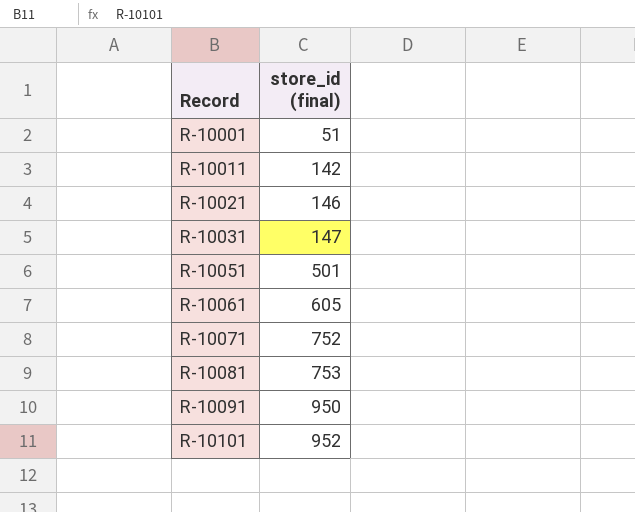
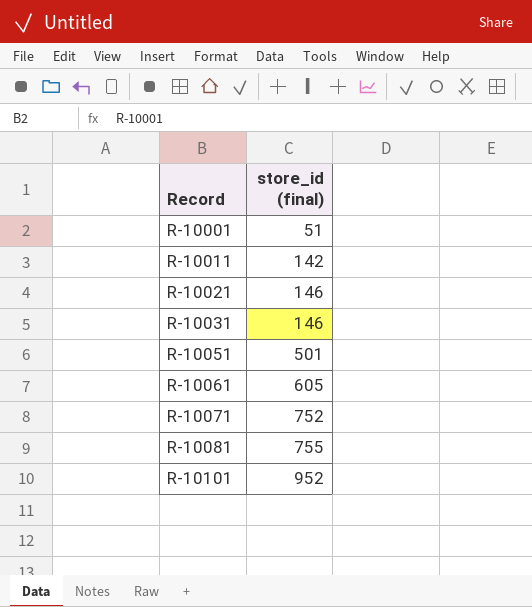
row R-10091: 950 -> none
R-10031 | store_id (final): 147 -> 146
R-10081 | store_id (final): 753 -> 755

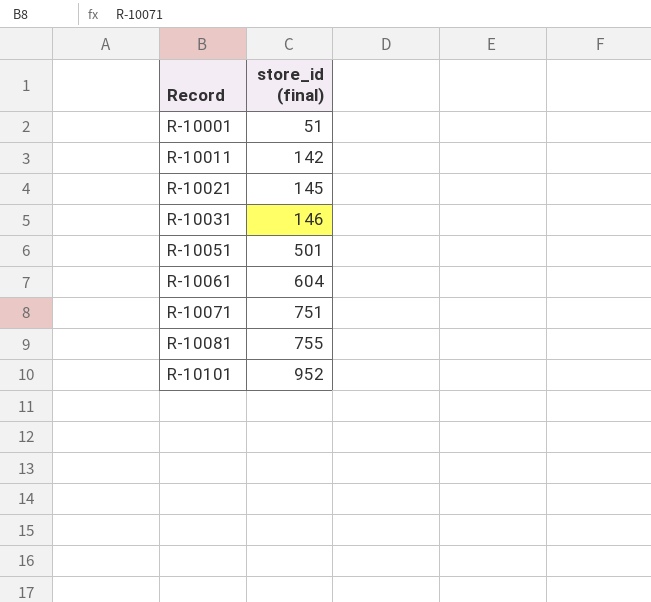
R-10021 | store_id (final): 146 -> 145
R-10061 | store_id (final): 605 -> 604
R-10071 | store_id (final): 752 -> 751

